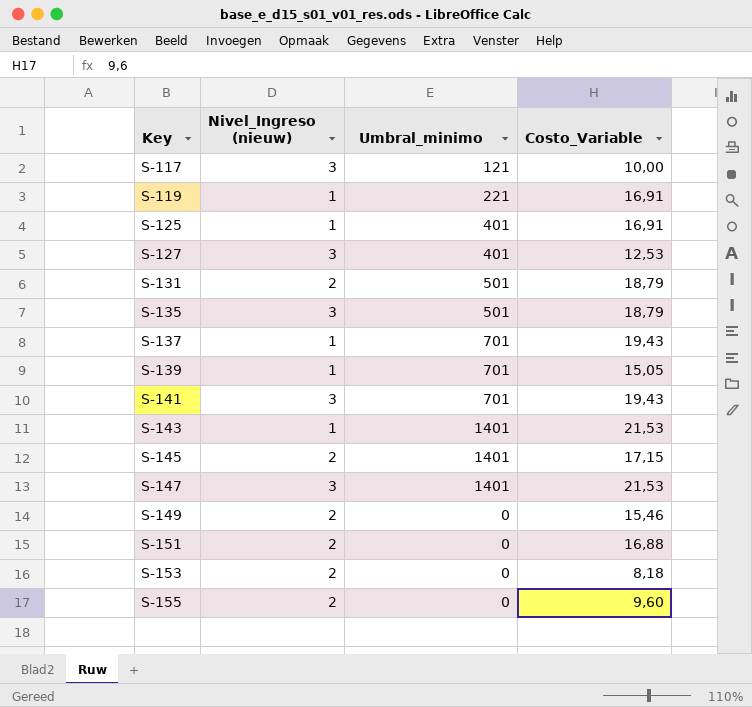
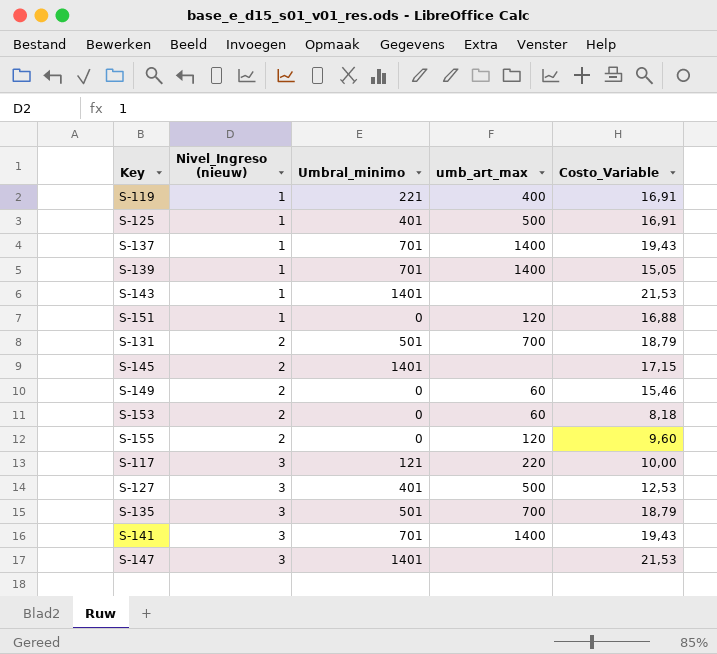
row order: Key ascending -> Nivel_Ingreso (nieuw) ascending
column umb_art_max | position: none -> 4
S-151 | Nivel_Ingreso (nieuw): 2 -> 1

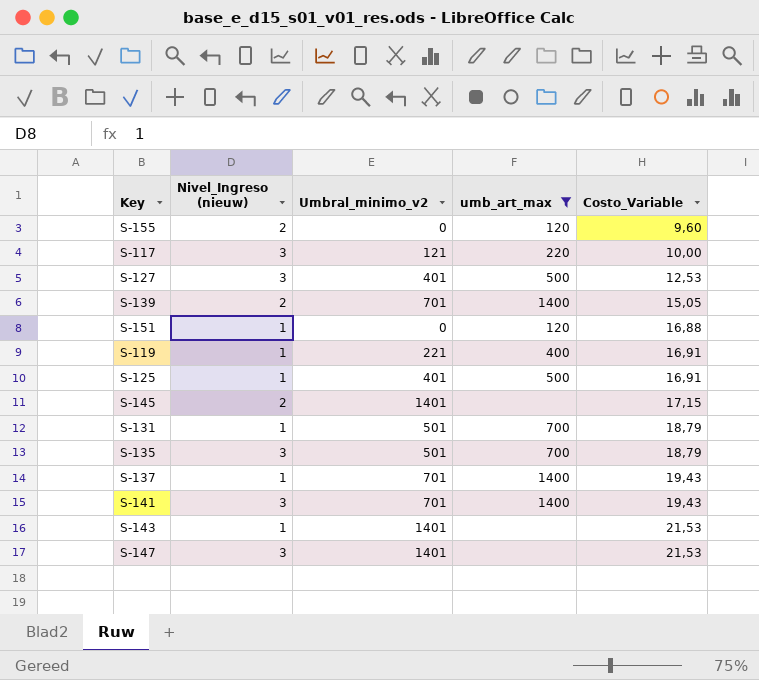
filter: none -> umb_art_max != 60
row order: Nivel_Ingreso (nieuw) ascending -> Costo_Variable ascending
column name: Umbral_minimo -> Umbral_minimo_v2
S-139 | Nivel_Ingreso (nieuw): 1 -> 2
S-131 | Nivel_Ingreso (nieuw): 2 -> 1

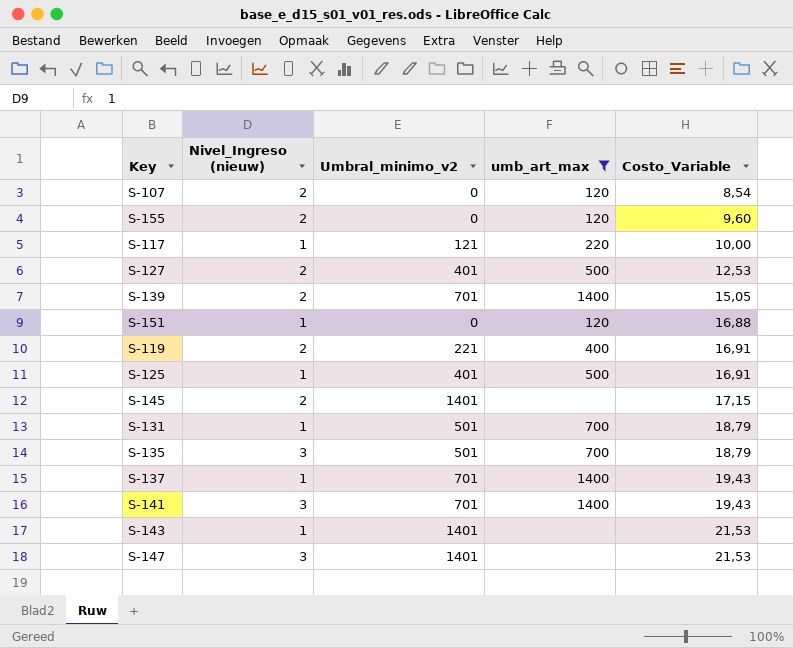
row S-107: none -> 2 | 0 | 120 | 8,54
S-117 | Nivel_Ingreso (nieuw): 3 -> 1
S-127 | Nivel_Ingreso (nieuw): 3 -> 2
S-119 | Nivel_Ingreso (nieuw): 1 -> 2

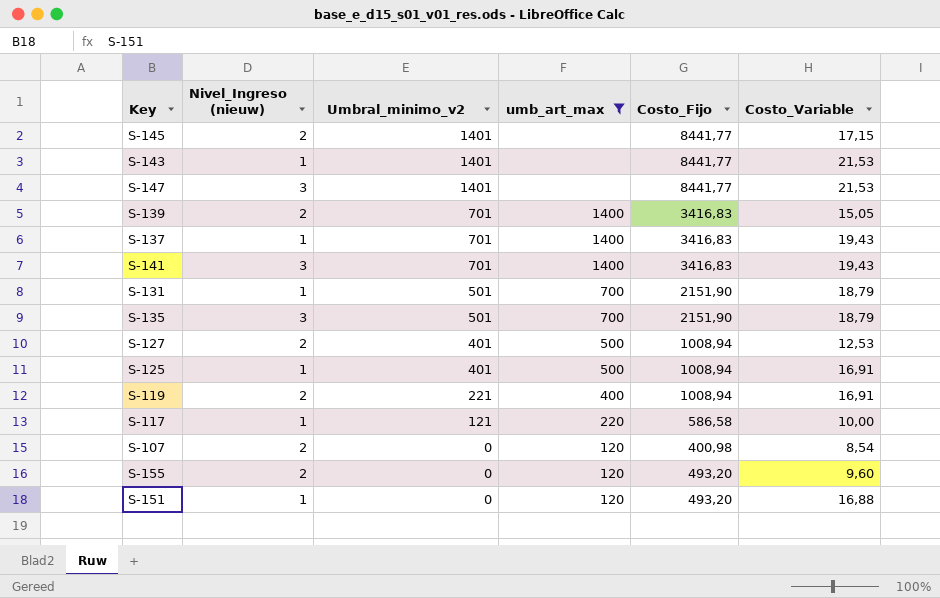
row order: Costo_Variable ascending -> Umbral_minimo_v2 descending
column Costo_Fijo | position: none -> 5

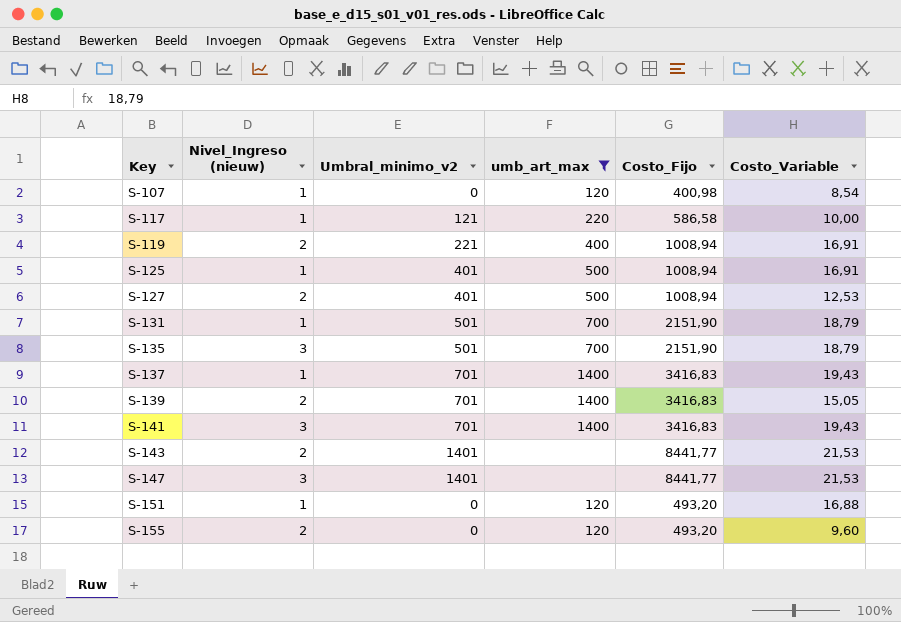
row order: Umbral_minimo_v2 descending -> Key ascending
row S-145: 2 | 1401 | none | 8441,77 | 17,15 -> none
S-107 | Nivel_Ingreso (nieuw): 2 -> 1
S-143 | Nivel_Ingreso (nieuw): 1 -> 2

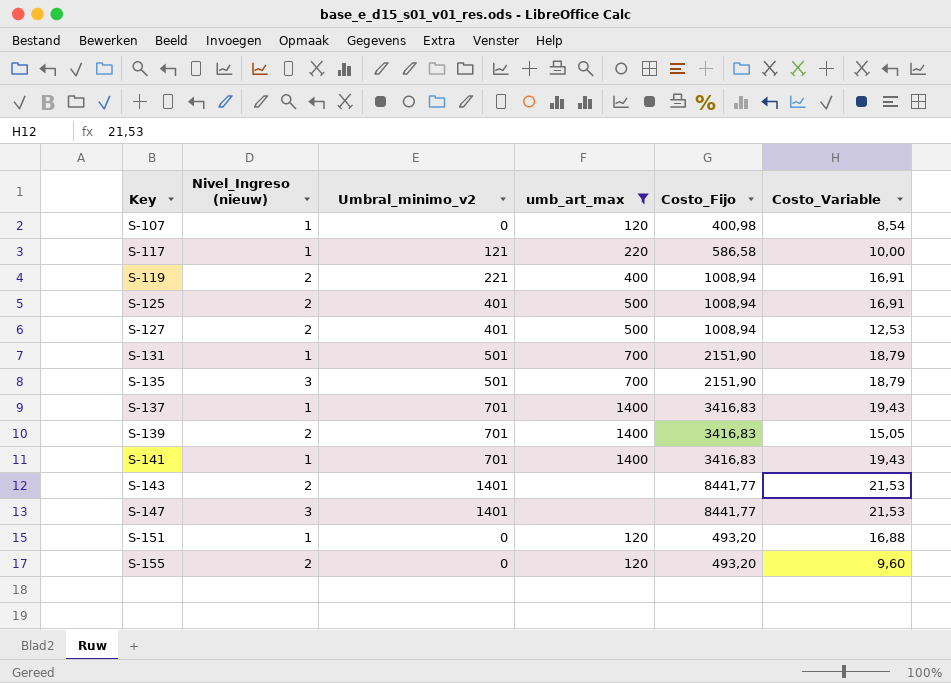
S-125 | Nivel_Ingreso (nieuw): 1 -> 2
S-141 | Nivel_Ingreso (nieuw): 3 -> 1

